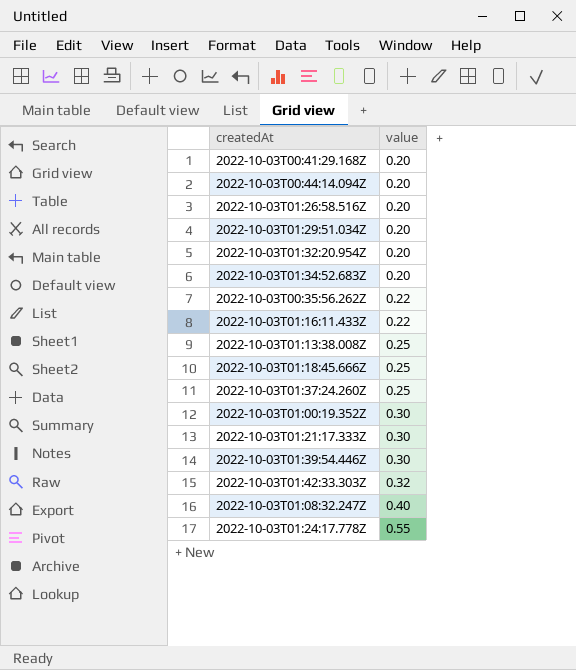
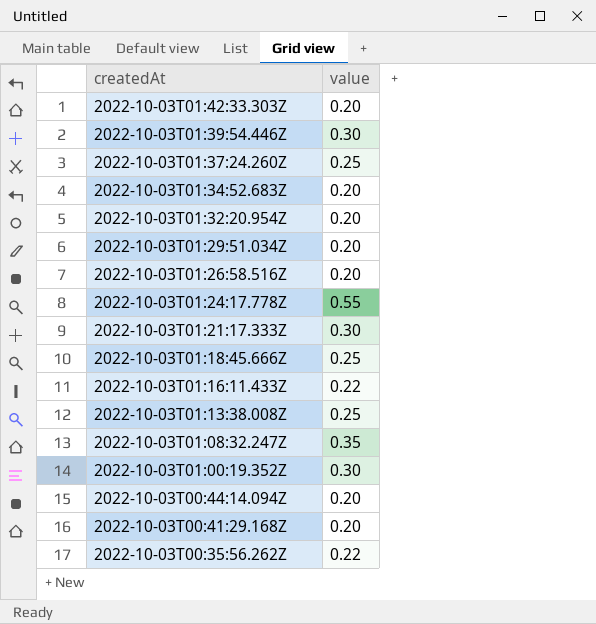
row order: value ascending -> createdAt descending
2022-10-03T01:42:33.303Z | value: 0.32 -> 0.20
2022-10-03T01:08:32.247Z | value: 0.40 -> 0.35

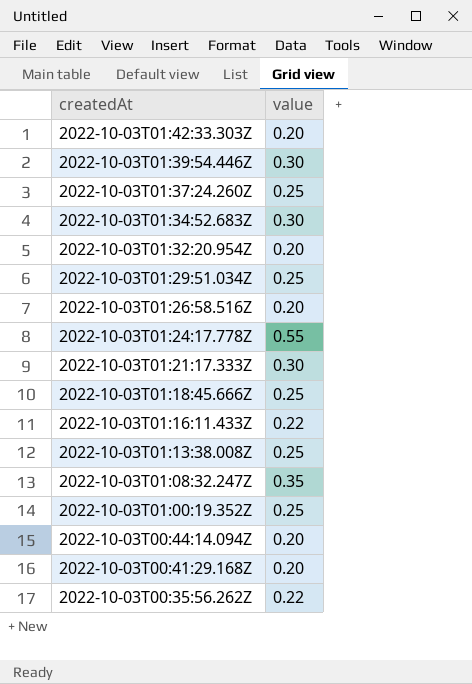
2022-10-03T01:34:52.683Z | value: 0.20 -> 0.30
2022-10-03T01:29:51.034Z | value: 0.20 -> 0.25
2022-10-03T01:00:19.352Z | value: 0.30 -> 0.25

